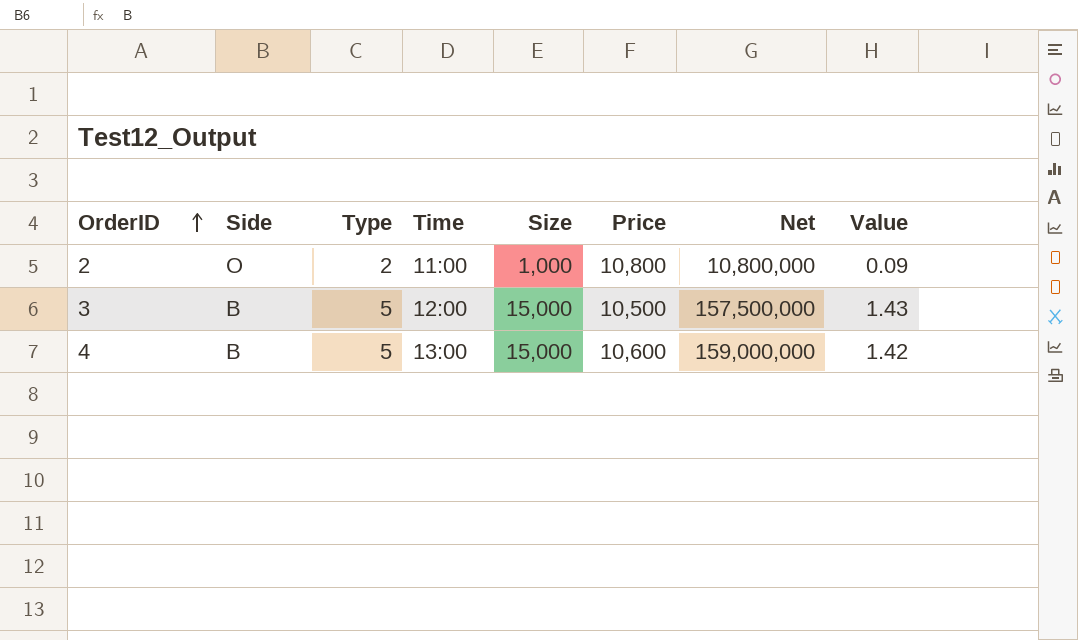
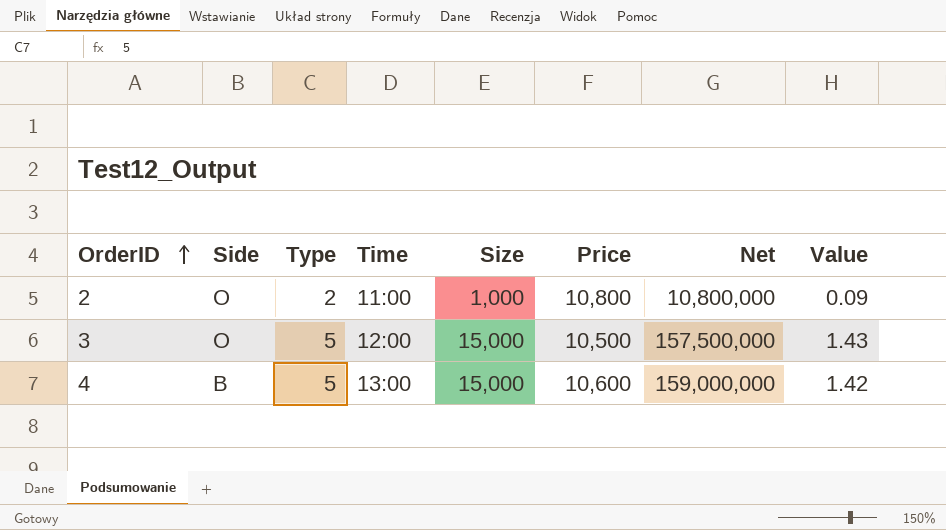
3 | Side: B -> O

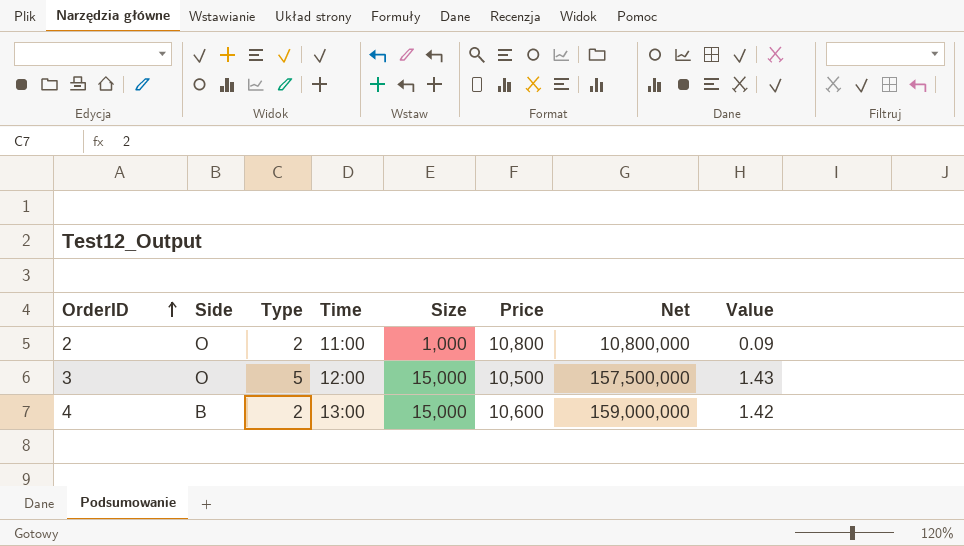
4 | Type: 5 -> 2

